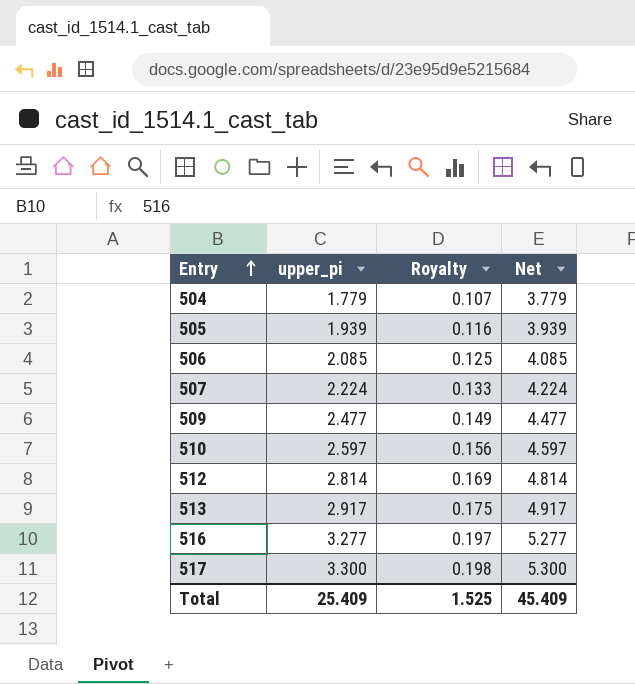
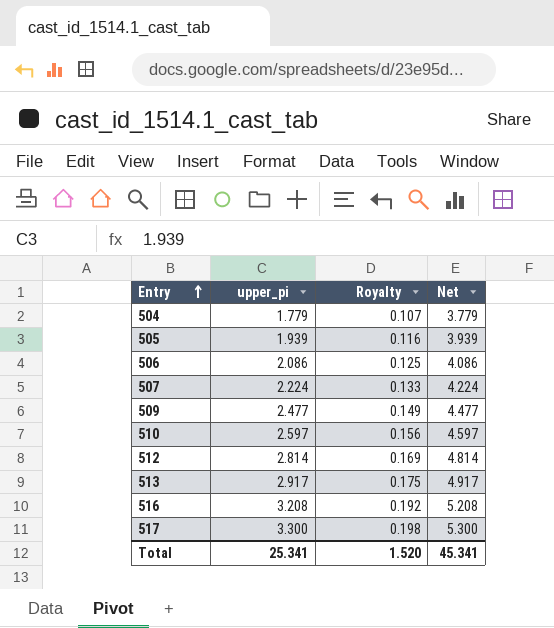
506 | upper_pi: 2.085 -> 2.086
506 | Net: 4.085 -> 4.086
516 | upper_pi: 3.277 -> 3.208
516 | Royalty: 0.197 -> 0.192
516 | Net: 5.277 -> 5.208
Total | upper_pi: 25.409 -> 25.341
Total | Royalty: 1.525 -> 1.520
Total | Net: 45.409 -> 45.341

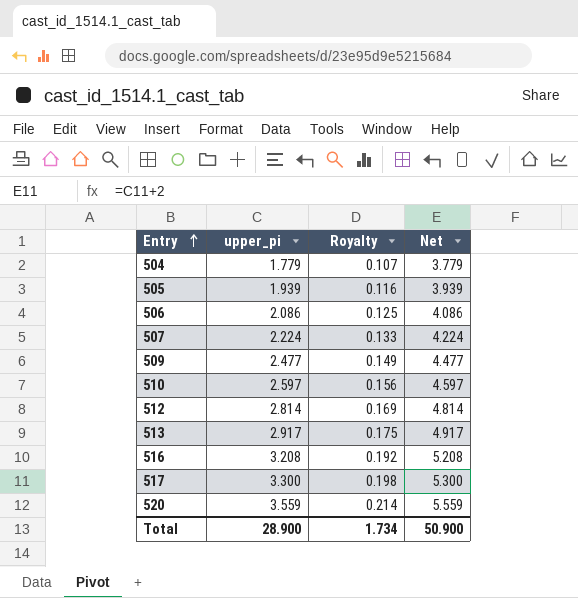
row 520: none -> 3.559 | 0.214 | 5.559
Total | upper_pi: 25.341 -> 28.900
Total | Royalty: 1.520 -> 1.734
Total | Net: 45.341 -> 50.900

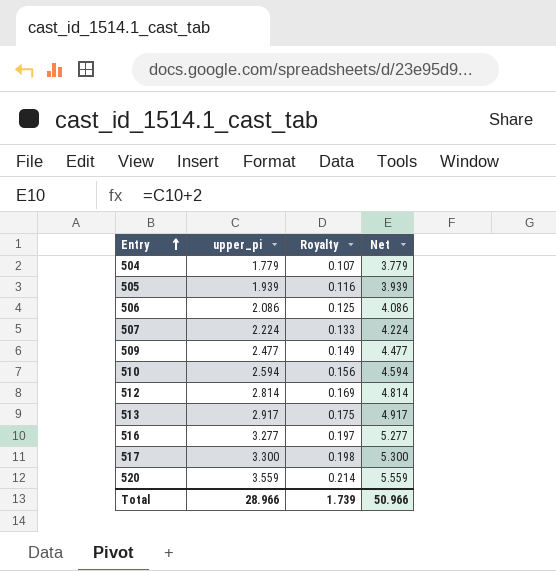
510 | upper_pi: 2.597 -> 2.594
510 | Net: 4.597 -> 4.594
516 | upper_pi: 3.208 -> 3.277
516 | Royalty: 0.192 -> 0.197
516 | Net: 5.208 -> 5.277
Total | upper_pi: 28.900 -> 28.966
Total | Royalty: 1.734 -> 1.739
Total | Net: 50.900 -> 50.966

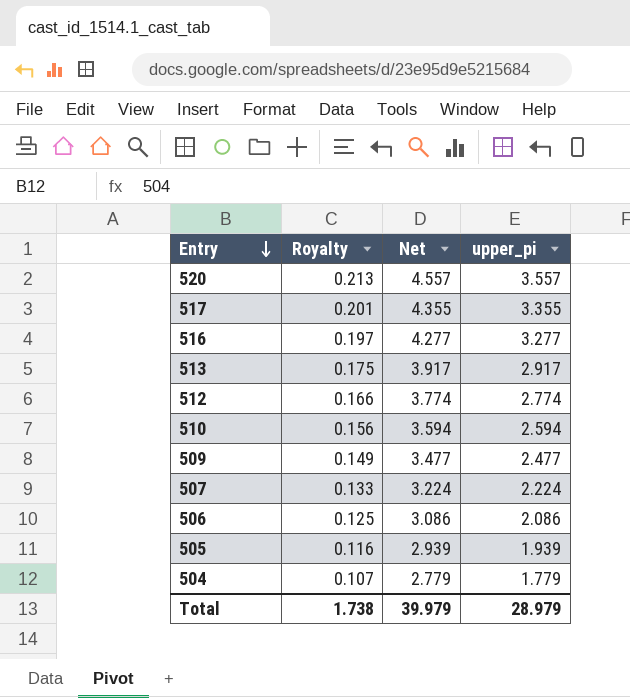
row order: Entry ascending -> Entry descending
column Net | formula: [upper_pi] + 2 -> [upper_pi] + 1
column upper_pi | position: 2 -> 4
520 | Royalty: 0.214 -> 0.213
520 | upper_pi: 3.559 -> 3.557
517 | Royalty: 0.198 -> 0.201
517 | upper_pi: 3.300 -> 3.355
512 | Royalty: 0.169 -> 0.166
512 | upper_pi: 2.814 -> 2.774
Total | Royalty: 1.739 -> 1.738
Total | Net: 50.966 -> 39.979
Total | upper_pi: 28.966 -> 28.979

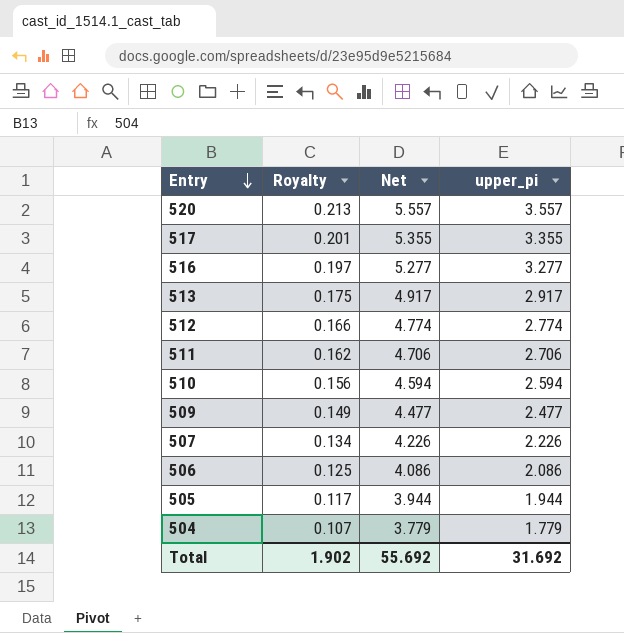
column Net | formula: [upper_pi] + 1 -> [upper_pi] + 2
row 511: none -> 0.162 | 4.706 | 2.706
507 | Royalty: 0.133 -> 0.134
507 | upper_pi: 2.224 -> 2.226
505 | Royalty: 0.116 -> 0.117
505 | upper_pi: 1.939 -> 1.944
Total | Royalty: 1.738 -> 1.902
Total | Net: 39.979 -> 55.692
Total | upper_pi: 28.979 -> 31.692

